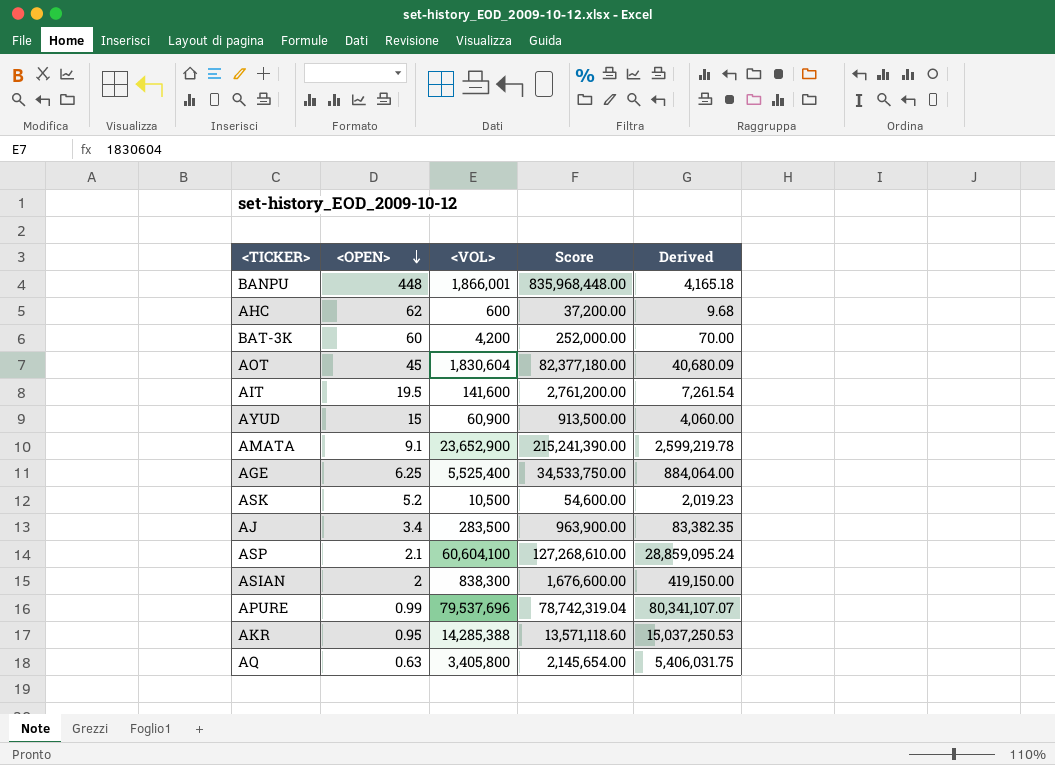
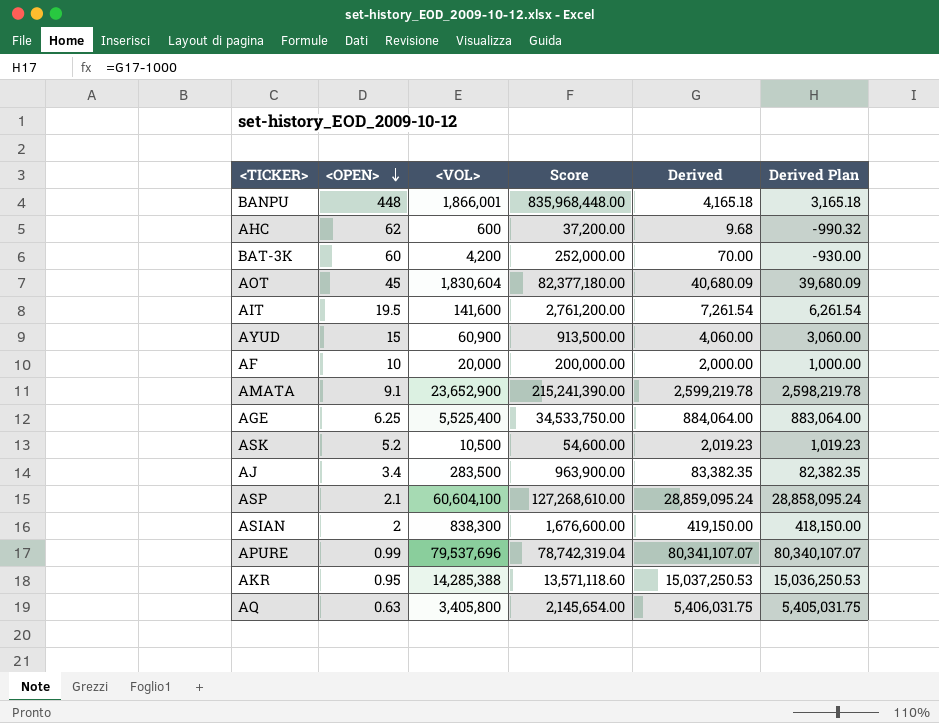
column Derived Plan | formula: none -> [Derived] - 1000
row AF: none -> 10 | 20,000 | 200,000.00 | 2,000.00 | 1,000.00

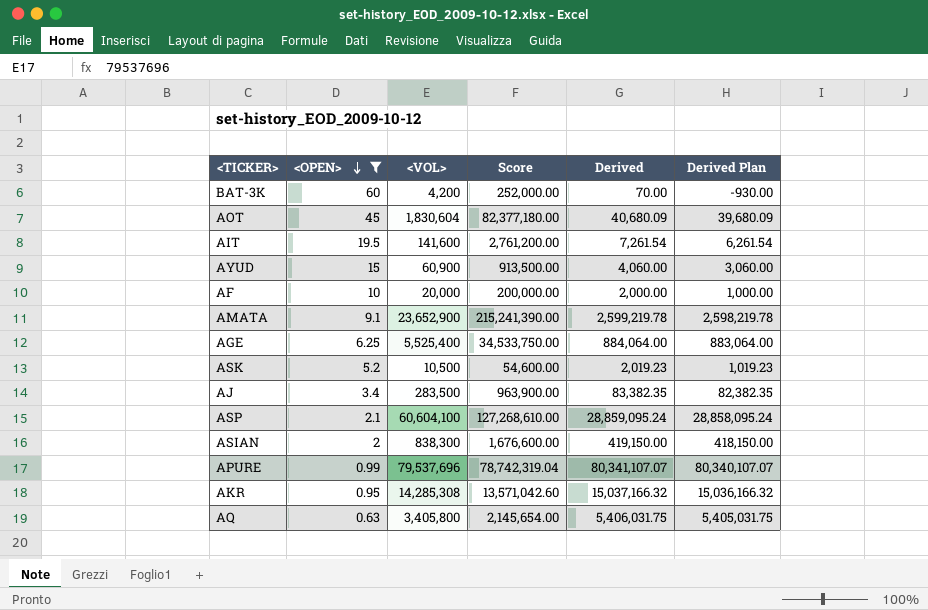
filter: none -> <OPEN> <= 60
AKR | <VOL>: 14,285,388 -> 14,285,308
AKR | Score: 13,571,118.60 -> 13,571,042.60
AKR | Derived: 15,037,250.53 -> 15,037,166.32
AKR | Derived Plan: 15,036,250.53 -> 15,036,166.32

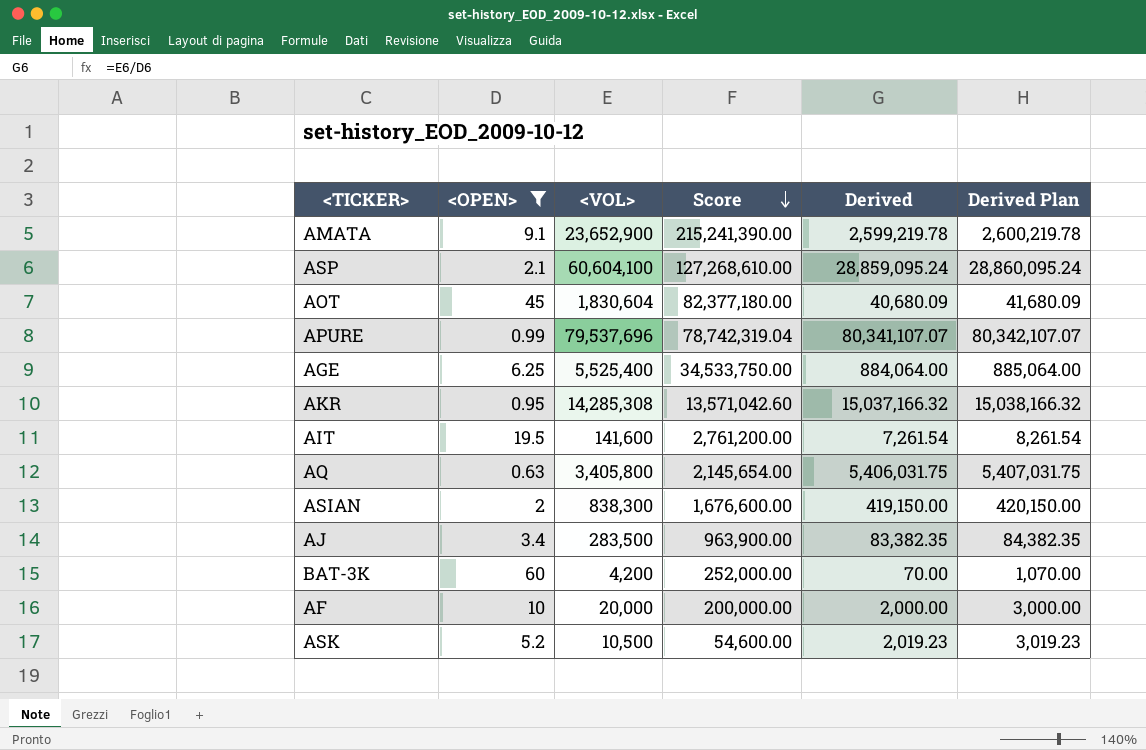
row order: <OPEN> descending -> Score descending
column Derived Plan | formula: [Derived] - 1000 -> [Derived] + 1000
row AYUD: 15 | 60,900 | 913,500.00 | 4,060.00 | 3,060.00 -> none

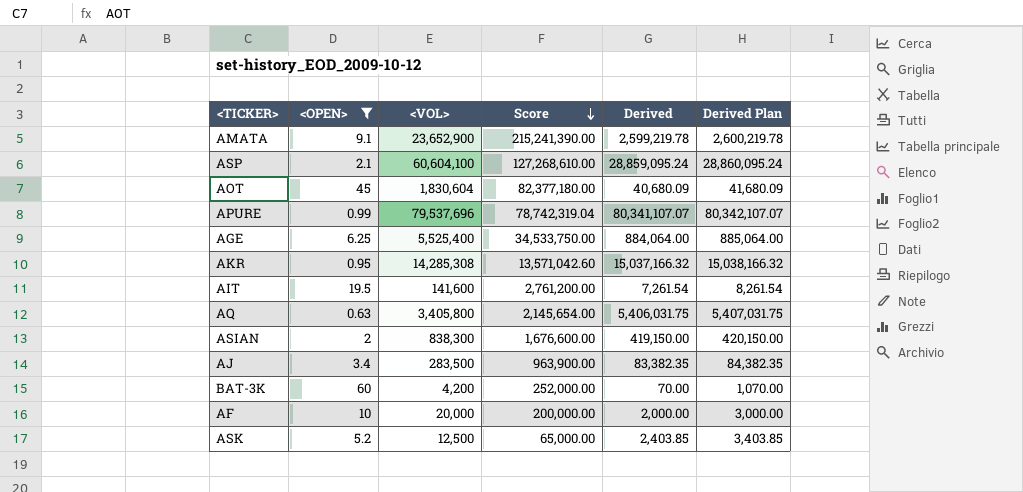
ASK | <VOL>: 10,500 -> 12,500
ASK | Score: 54,600.00 -> 65,000.00
ASK | Derived: 2,019.23 -> 2,403.85
ASK | Derived Plan: 3,019.23 -> 3,403.85

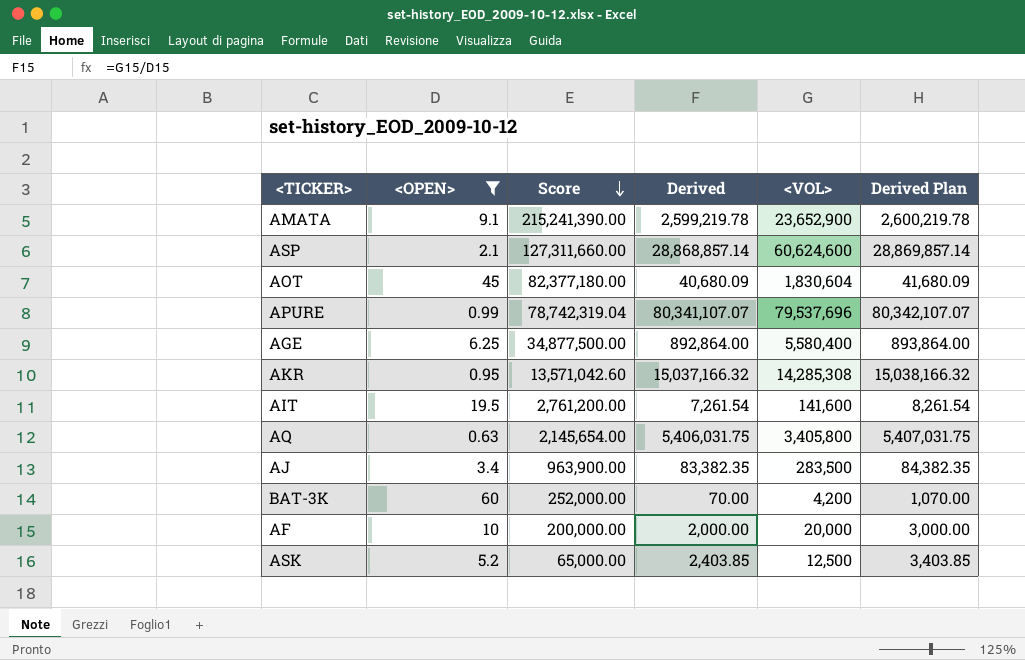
column <VOL> | position: 3 -> 5
row ASIAN: 2 | 838,300 | 1,676,600.00 | 419,150.00 | 420,150.00 -> none
ASP | Score: 127,268,610.00 -> 127,311,660.00
ASP | Derived: 28,859,095.24 -> 28,868,857.14
ASP | <VOL>: 60,604,100 -> 60,624,600
ASP | Derived Plan: 28,860,095.24 -> 28,869,857.14
AGE | Score: 34,533,750.00 -> 34,877,500.00
AGE | Derived: 884,064.00 -> 892,864.00
AGE | <VOL>: 5,525,400 -> 5,580,400
AGE | Derived Plan: 885,064.00 -> 893,864.00

